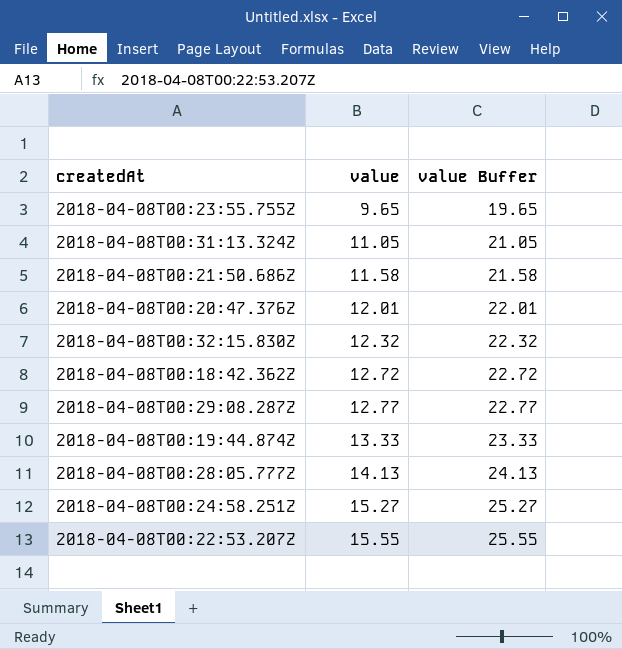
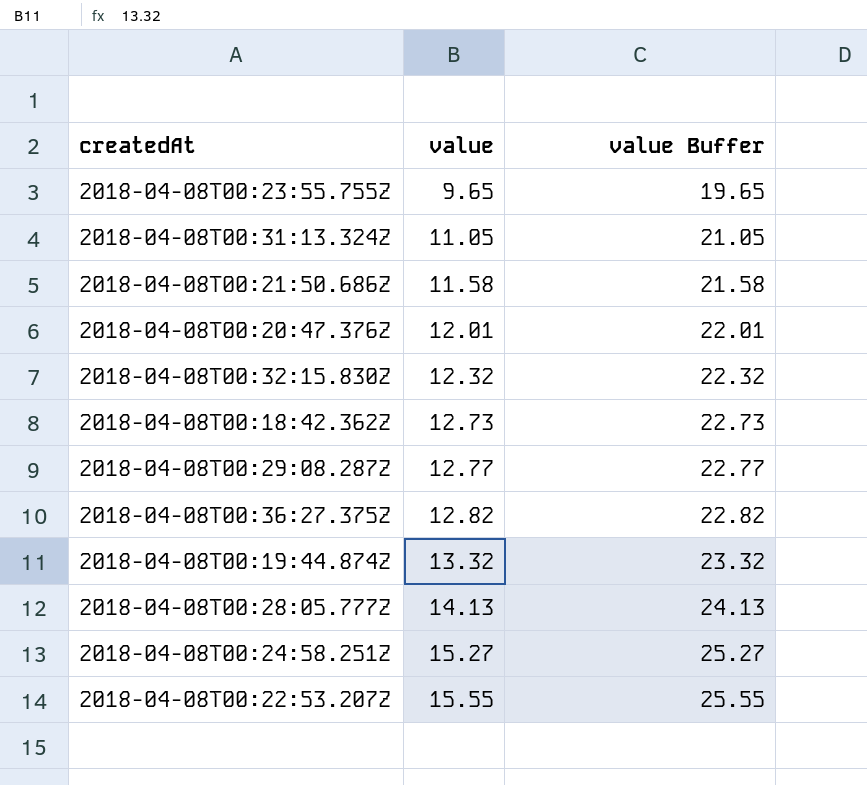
2018-04-08T00:18:42.362Z | value: 12.72 -> 12.73
2018-04-08T00:18:42.362Z | value Buffer: 22.72 -> 22.73
row 2018-04-08T00:36:27.375Z: none -> 12.82 | 22.82
2018-04-08T00:19:44.874Z | value: 13.33 -> 13.32
2018-04-08T00:19:44.874Z | value Buffer: 23.33 -> 23.32

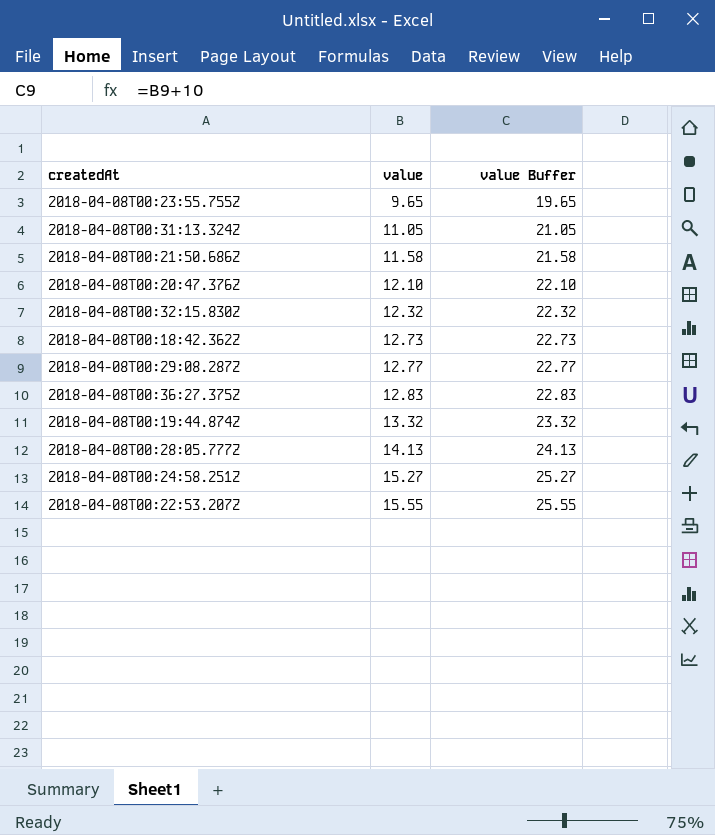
2018-04-08T00:20:47.376Z | value: 12.01 -> 12.10
2018-04-08T00:20:47.376Z | value Buffer: 22.01 -> 22.10
2018-04-08T00:36:27.375Z | value: 12.82 -> 12.83
2018-04-08T00:36:27.375Z | value Buffer: 22.82 -> 22.83

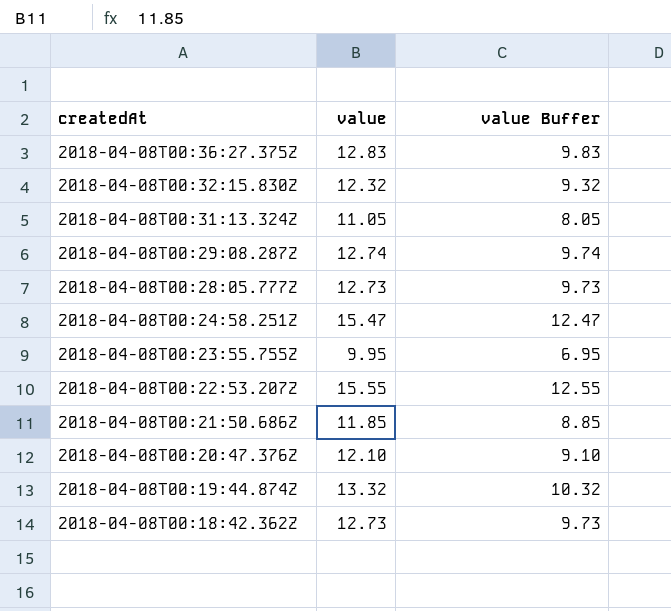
row order: value ascending -> createdAt descending
column value Buffer | formula: [value] + 10 -> [value] - 3
2018-04-08T00:29:08.287Z | value: 12.77 -> 12.74
2018-04-08T00:28:05.777Z | value: 14.13 -> 12.73
2018-04-08T00:24:58.251Z | value: 15.27 -> 15.47
2018-04-08T00:23:55.755Z | value: 9.65 -> 9.95
2018-04-08T00:21:50.686Z | value: 11.58 -> 11.85

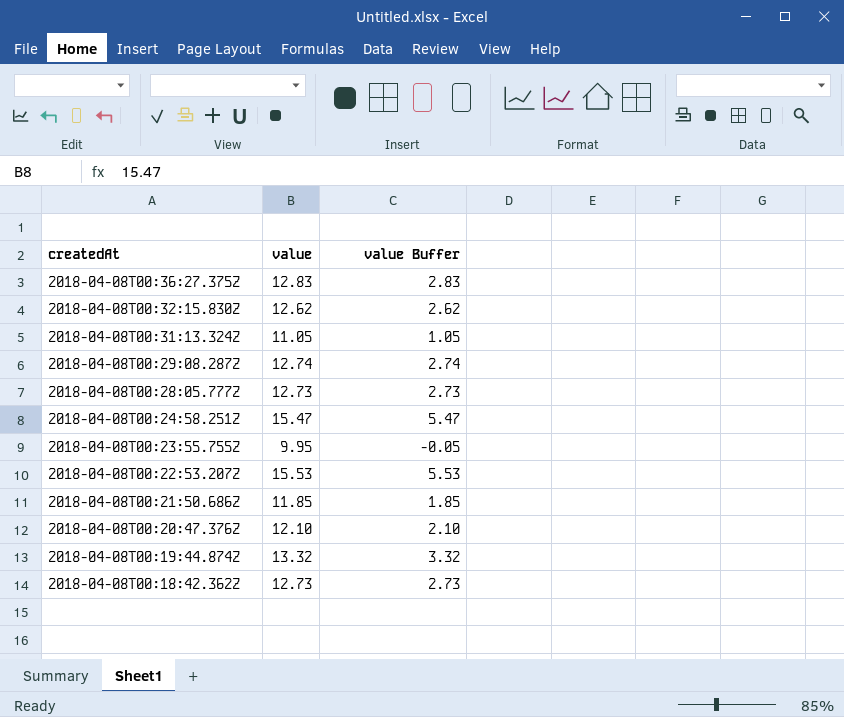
column value Buffer | formula: [value] - 3 -> [value] - 10
2018-04-08T00:32:15.830Z | value: 12.32 -> 12.62
2018-04-08T00:22:53.207Z | value: 15.55 -> 15.53

